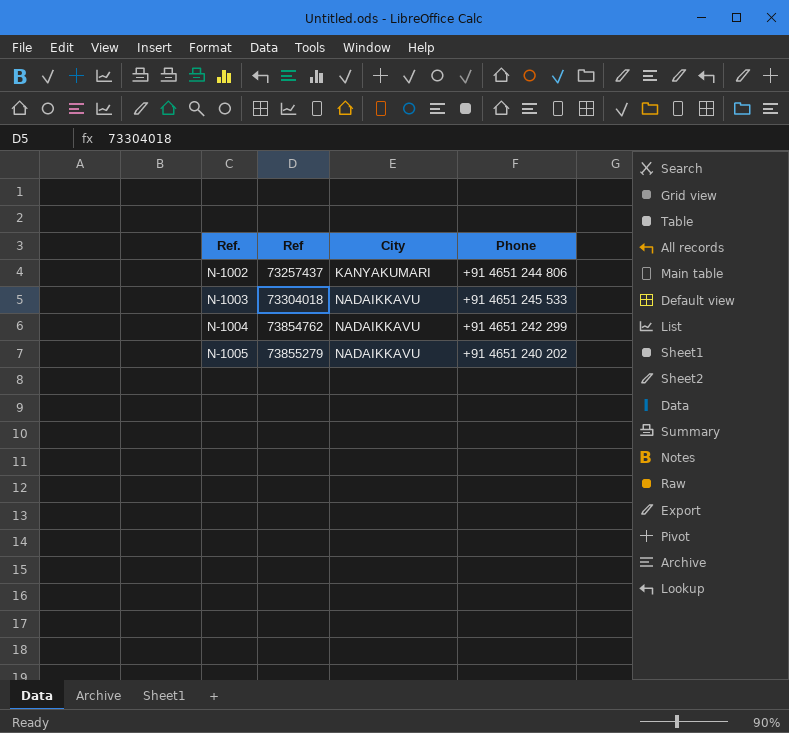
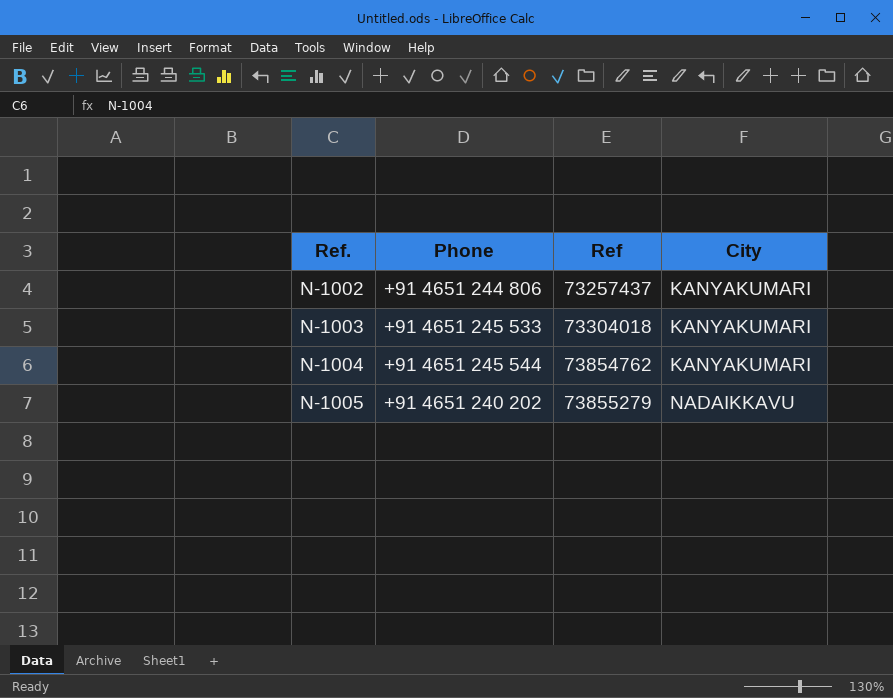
column Phone | position: 4 -> 2
N-1003 | City: NADAIKKAVU -> KANYAKUMARI
N-1004 | Phone: +91 4651 242 299 -> +91 4651 245 544
N-1004 | City: NADAIKKAVU -> KANYAKUMARI

